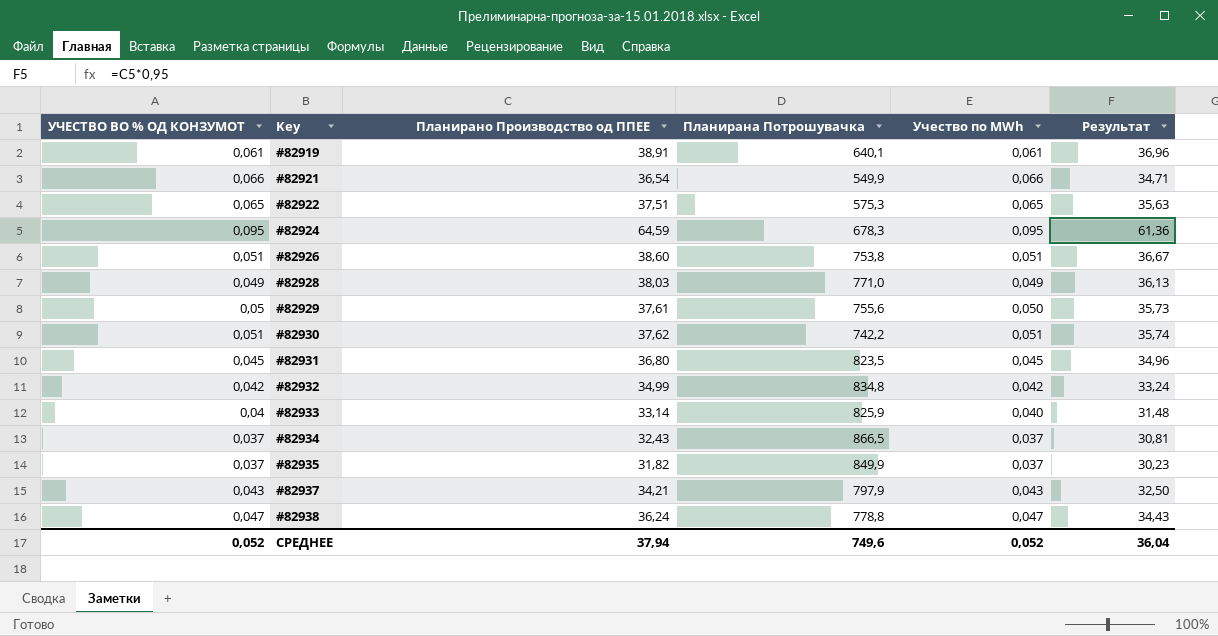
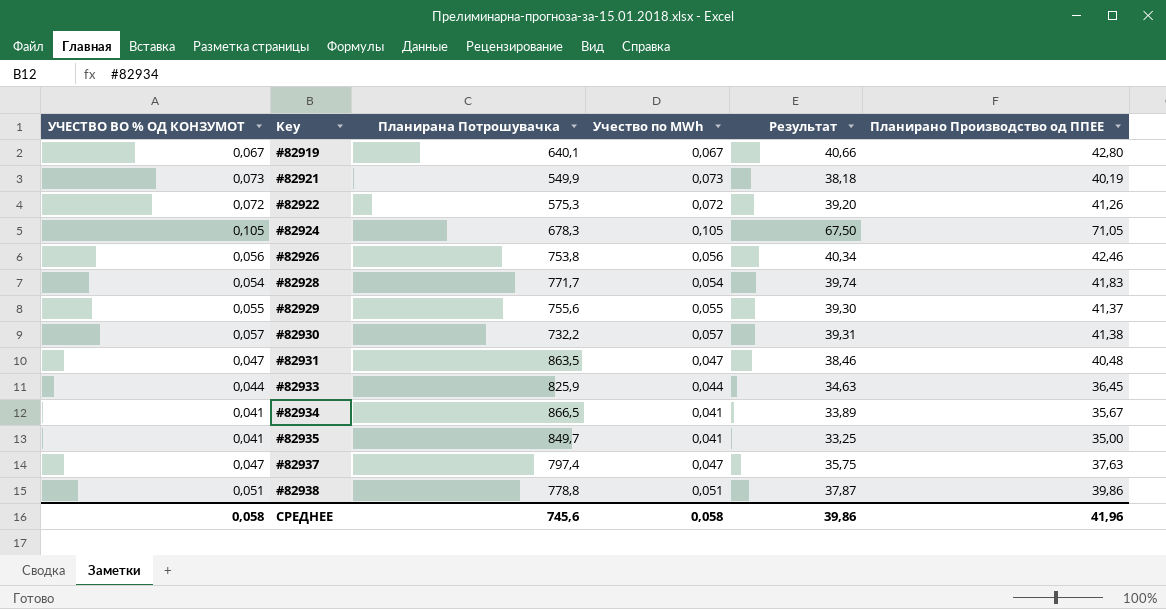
column Планирано Производство од ППЕЕ | position: 3 -> 6
row #82932: 0,042 | 34,99 | 834,8 | 0,042 | 33,24 -> none
#82919 | УЧЕСТВО ВО % ОД КОНЗУМОТ: 0,061 -> 0,067
#82919 | Учество по MWh: 0,061 -> 0,067
#82919 | Результат: 36,96 -> 40,66
#82919 | Планирано Производство од ППЕЕ: 38,91 -> 42,80
#82921 | УЧЕСТВО ВО % ОД КОНЗУМОТ: 0,066 -> 0,073
#82921 | Учество по MWh: 0,066 -> 0,073
#82921 | Результат: 34,71 -> 38,18
#82921 | Планирано Производство од ППЕЕ: 36,54 -> 40,19
#82922 | УЧЕСТВО ВО % ОД КОНЗУМОТ: 0,065 -> 0,072
#82922 | Учество по MWh: 0,065 -> 0,072
#82922 | Результат: 35,63 -> 39,20
#82922 | Планирано Производство од ППЕЕ: 37,51 -> 41,26
#82924 | УЧЕСТВО ВО % ОД КОНЗУМОТ: 0,095 -> 0,105
#82924 | Учество по MWh: 0,095 -> 0,105
#82924 | Результат: 61,36 -> 67,50
#82924 | Планирано Производство од ППЕЕ: 64,59 -> 71,05
#82926 | УЧЕСТВО ВО % ОД КОНЗУМОТ: 0,051 -> 0,056
#82926 | Учество по MWh: 0,051 -> 0,056
#82926 | Результат: 36,67 -> 40,34
#82926 | Планирано Производство од ППЕЕ: 38,60 -> 42,46
#82928 | УЧЕСТВО ВО % ОД КОНЗУМОТ: 0,049 -> 0,054
#82928 | Планирана Потрошувачка: 771,0 -> 771,7
#82928 | Учество по MWh: 0,049 -> 0,054
#82928 | Результат: 36,13 -> 39,74
#82928 | Планирано Производство од ППЕЕ: 38,03 -> 41,83
#82929 | УЧЕСТВО ВО % ОД КОНЗУМОТ: 0,05 -> 0,055
#82929 | Учество по MWh: 0,050 -> 0,055
#82929 | Результат: 35,73 -> 39,30
#82929 | Планирано Производство од ППЕЕ: 37,61 -> 41,37
#82930 | УЧЕСТВО ВО % ОД КОНЗУМОТ: 0,051 -> 0,057
#82930 | Планирана Потрошувачка: 742,2 -> 732,2
#82930 | Учество по MWh: 0,051 -> 0,057
#82930 | Результат: 35,74 -> 39,31
#82930 | Планирано Производство од ППЕЕ: 37,62 -> 41,38
#82931 | УЧЕСТВО ВО % ОД КОНЗУМОТ: 0,045 -> 0,047
#82931 | Планирана Потрошувачка: 823,5 -> 863,5
#82931 | Учество по MWh: 0,045 -> 0,047
#82931 | Результат: 34,96 -> 38,46
#82931 | Планирано Производство од ППЕЕ: 36,80 -> 40,48
#82933 | УЧЕСТВО ВО % ОД КОНЗУМОТ: 0,04 -> 0,044
#82933 | Учество по MWh: 0,040 -> 0,044
#82933 | Результат: 31,48 -> 34,63
#82933 | Планирано Производство од ППЕЕ: 33,14 -> 36,45
#82934 | УЧЕСТВО ВО % ОД КОНЗУМОТ: 0,037 -> 0,041
#82934 | Учество по MWh: 0,037 -> 0,041
#82934 | Результат: 30,81 -> 33,89
#82934 | Планирано Производство од ППЕЕ: 32,43 -> 35,67
#82935 | УЧЕСТВО ВО % ОД КОНЗУМОТ: 0,037 -> 0,041
#82935 | Планирана Потрошувачка: 849,9 -> 849,7
#82935 | Учество по MWh: 0,037 -> 0,041
#82935 | Результат: 30,23 -> 33,25
#82935 | Планирано Производство од ППЕЕ: 31,82 -> 35,00
#82937 | УЧЕСТВО ВО % ОД КОНЗУМОТ: 0,043 -> 0,047
#82937 | Планирана Потрошувачка: 797,9 -> 797,4
#82937 | Учество по MWh: 0,043 -> 0,047
#82937 | Результат: 32,50 -> 35,75
#82937 | Планирано Производство од ППЕЕ: 34,21 -> 37,63
#82938 | УЧЕСТВО ВО % ОД КОНЗУМОТ: 0,047 -> 0,051
#82938 | Учество по MWh: 0,047 -> 0,051
#82938 | Результат: 34,43 -> 37,87
#82938 | Планирано Производство од ППЕЕ: 36,24 -> 39,86
СРЕДНЕЕ | УЧЕСТВО ВО % ОД КОНЗУМОТ: 0,052 -> 0,058
СРЕДНЕЕ | Планирана Потрошувачка: 749,6 -> 745,6
СРЕДНЕЕ | Учество по MWh: 0,052 -> 0,058
СРЕДНЕЕ | Результат: 36,04 -> 39,86
СРЕДНЕЕ | Планирано Производство од ППЕЕ: 37,94 -> 41,96

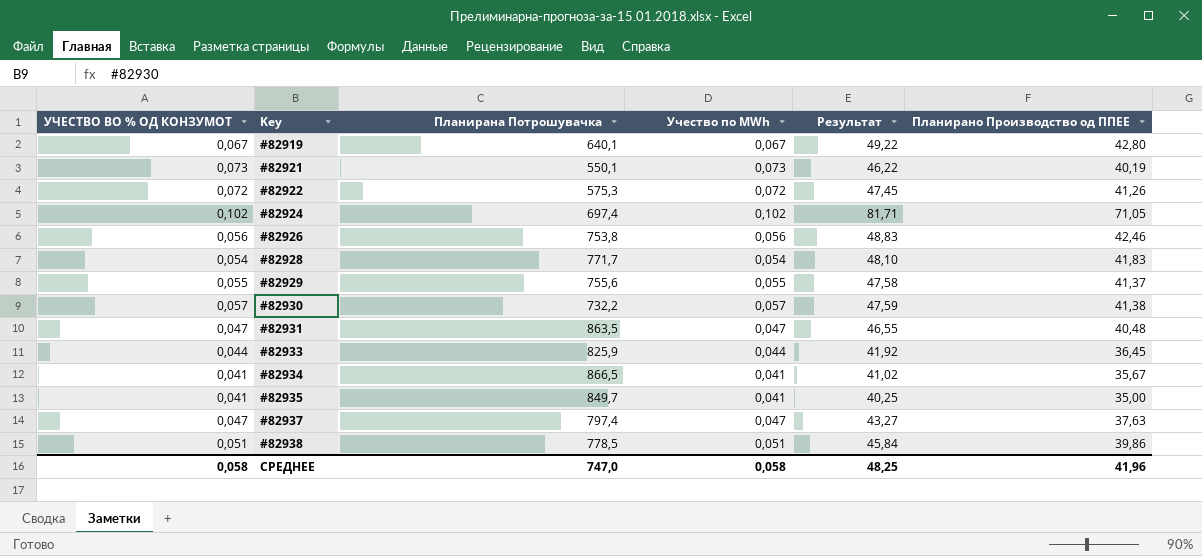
column Результат | formula: [Планирано Производство од ППЕЕ] * 0,95 -> [Планирано Производство од ППЕЕ] * 1,15
#82921 | Планирана Потрошувачка: 549,9 -> 550,1
#82924 | УЧЕСТВО ВО % ОД КОНЗУМОТ: 0,105 -> 0,102
#82924 | Планирана Потрошувачка: 678,3 -> 697,4
#82924 | Учество по MWh: 0,105 -> 0,102
#82938 | Планирана Потрошувачка: 778,8 -> 778,5
СРЕДНЕЕ | Планирана Потрошувачка: 745,6 -> 747,0
СРЕДНЕЕ | Результат: 39,86 -> 48,25

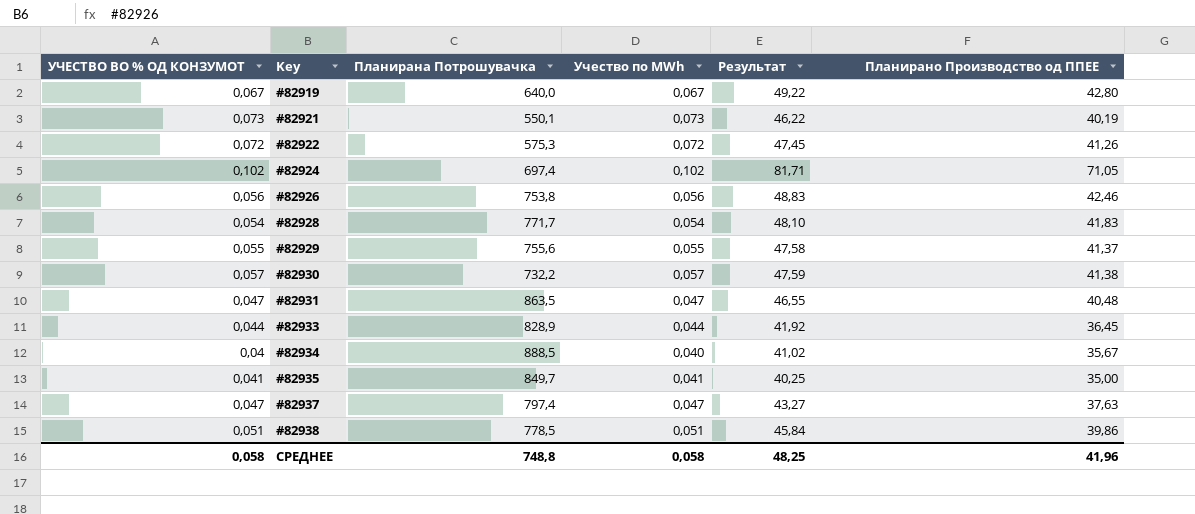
#82919 | Планирана Потрошувачка: 640,1 -> 640,0
#82933 | Планирана Потрошувачка: 825,9 -> 828,9
#82934 | УЧЕСТВО ВО % ОД КОНЗУМОТ: 0,041 -> 0,04
#82934 | Планирана Потрошувачка: 866,5 -> 888,5
#82934 | Учество по MWh: 0,041 -> 0,040
СРЕДНЕЕ | Планирана Потрошувачка: 747,0 -> 748,8

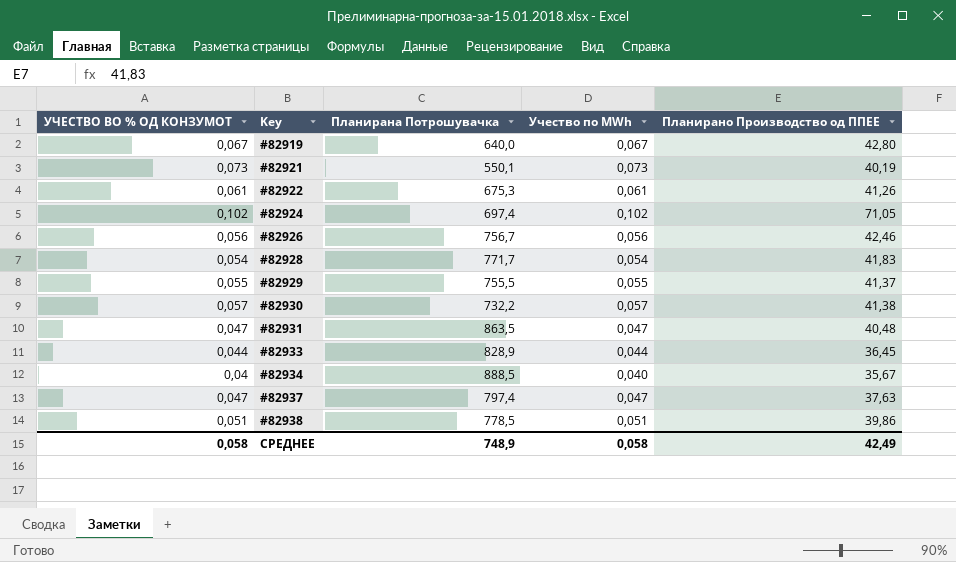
column Результат | formula: [Планирано Производство од ППЕЕ] * 1,15 -> none
row #82935: 0,041 | 849,7 | 0,041 | 40,25 | 35,00 -> none
#82922 | УЧЕСТВО ВО % ОД КОНЗУМОТ: 0,072 -> 0,061
#82922 | Планирана Потрошувачка: 575,3 -> 675,3
#82922 | Учество по MWh: 0,072 -> 0,061
#82926 | Планирана Потрошувачка: 753,8 -> 756,7
#82929 | Планирана Потрошувачка: 755,6 -> 755,5
СРЕДНЕЕ | Планирана Потрошувачка: 748,8 -> 748,9
СРЕДНЕЕ | Планирано Производство од ППЕЕ: 41,96 -> 42,49

